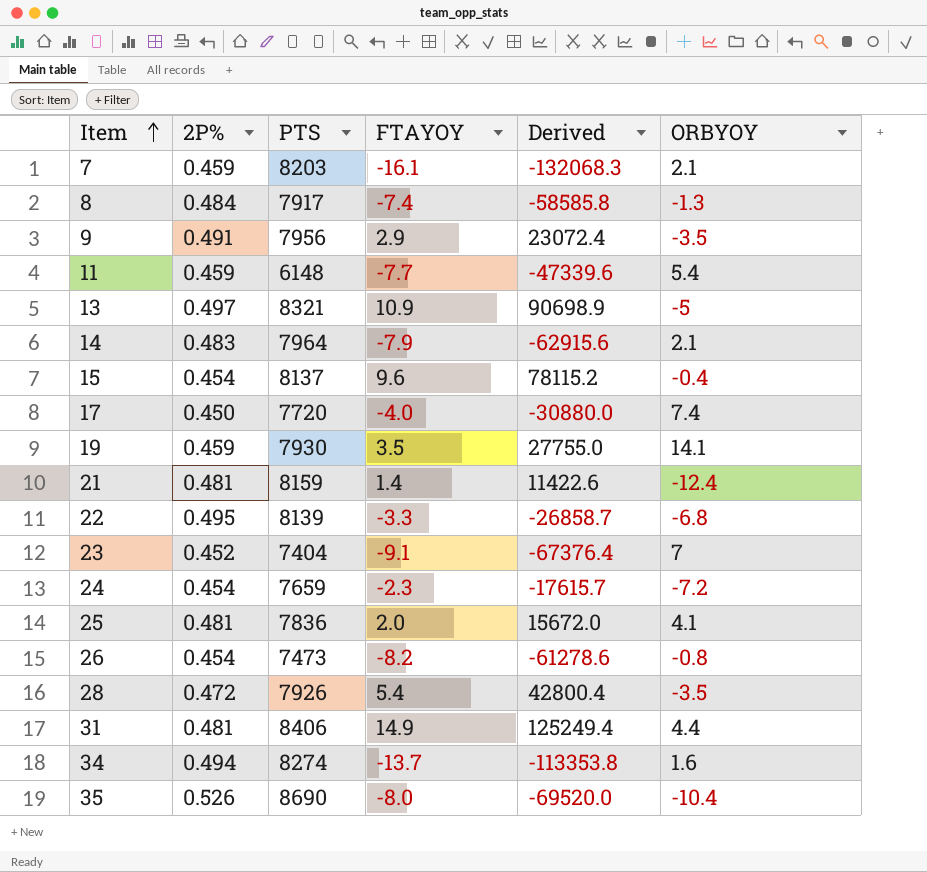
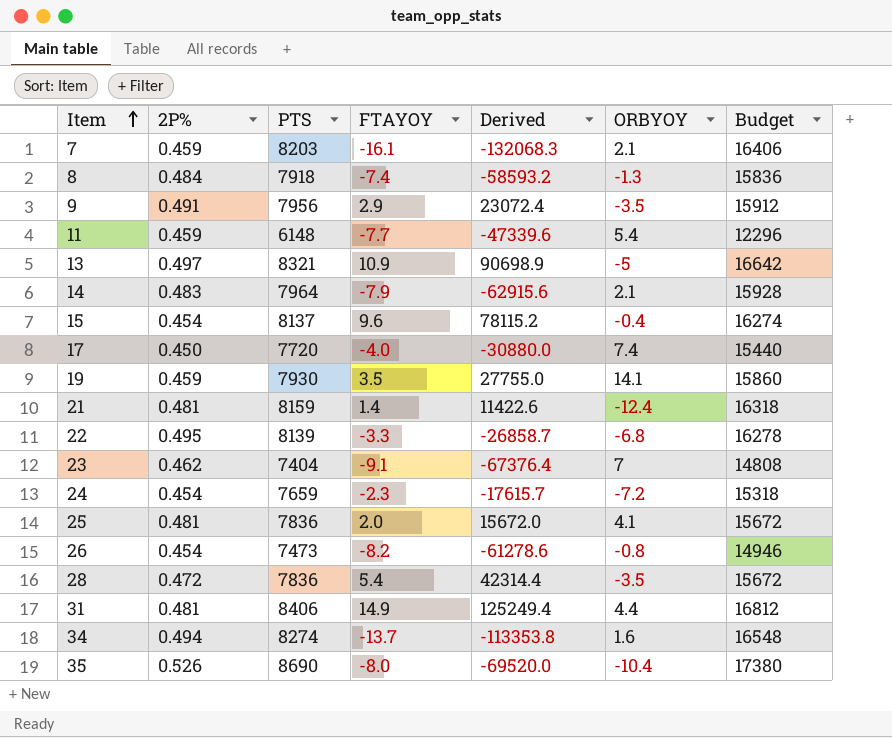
column Budget | formula: none -> [PTS] * 2
8 | PTS: 7917 -> 7918
8 | Derived: -58585.8 -> -58593.2
23 | 2P%: 0.452 -> 0.462
28 | PTS: 7926 -> 7836
28 | Derived: 42800.4 -> 42314.4

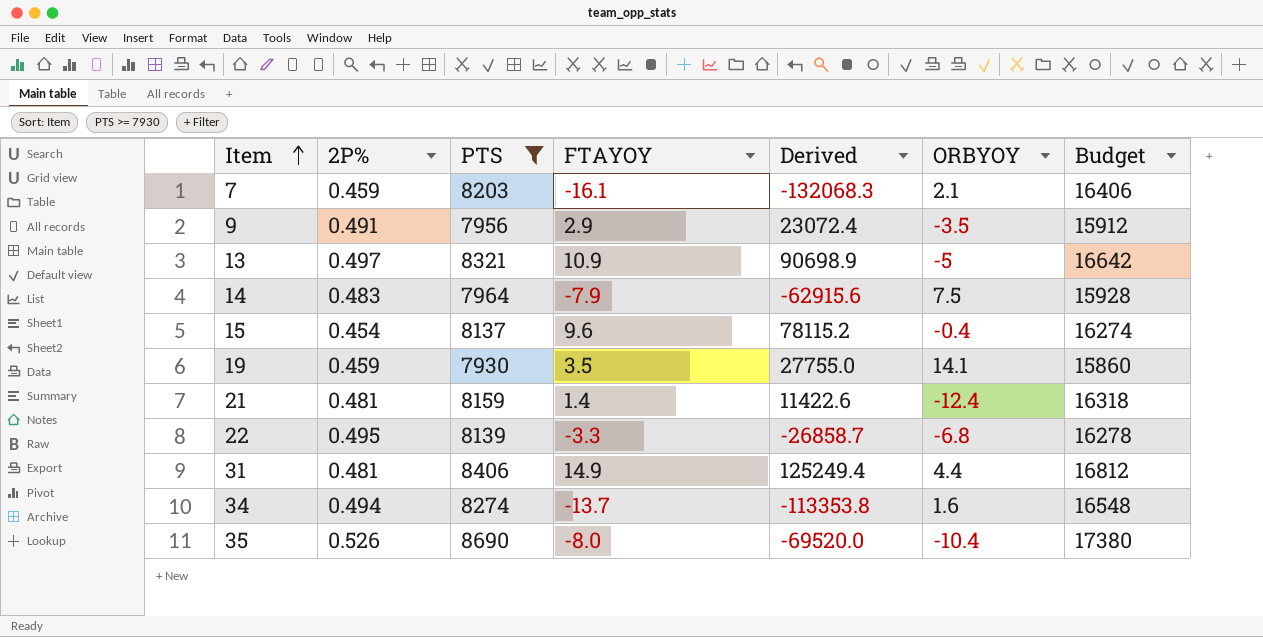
filter: none -> PTS >= 7930
14 | ORBYOY: 2.1 -> 7.5

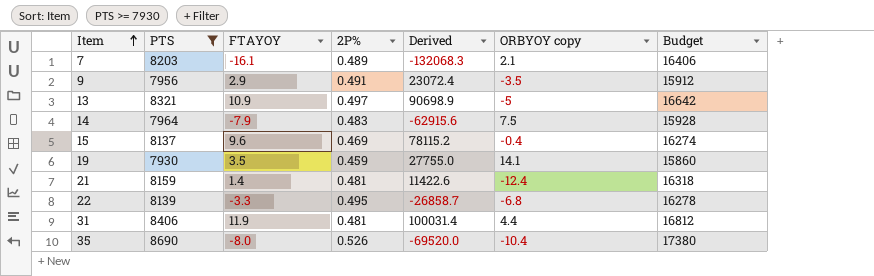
column 2P% | position: 2 -> 4
column name: ORBYOY -> ORBYOY copy
row 34: 0.494 | 8274 | -13.7 | -113353.8 | 1.6 | 16548 -> none
7 | 2P%: 0.459 -> 0.489
15 | 2P%: 0.454 -> 0.469
31 | FTAYOY: 14.9 -> 11.9
31 | Derived: 125249.4 -> 100031.4

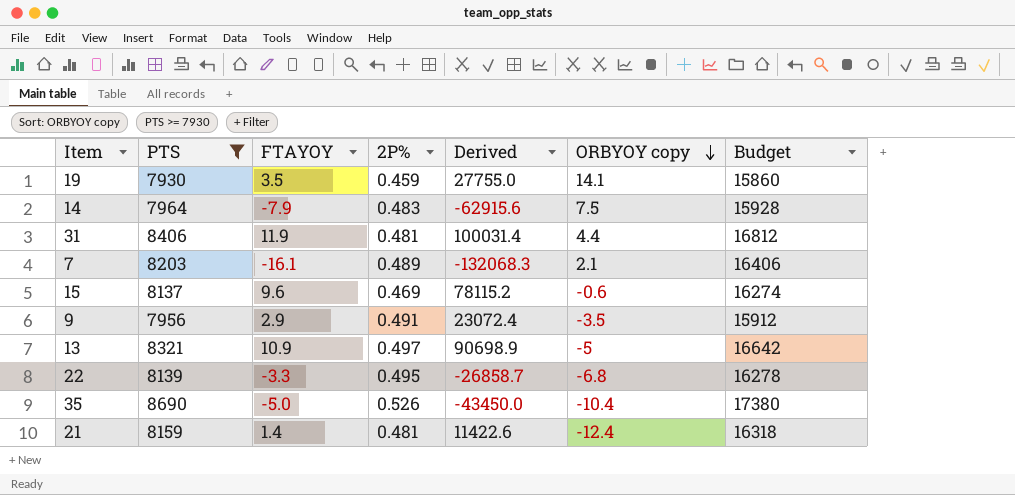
row order: Item ascending -> ORBYOY copy descending
15 | ORBYOY copy: -0.4 -> -0.6
35 | FTAYOY: -8.0 -> -5.0
35 | Derived: -69520.0 -> -43450.0

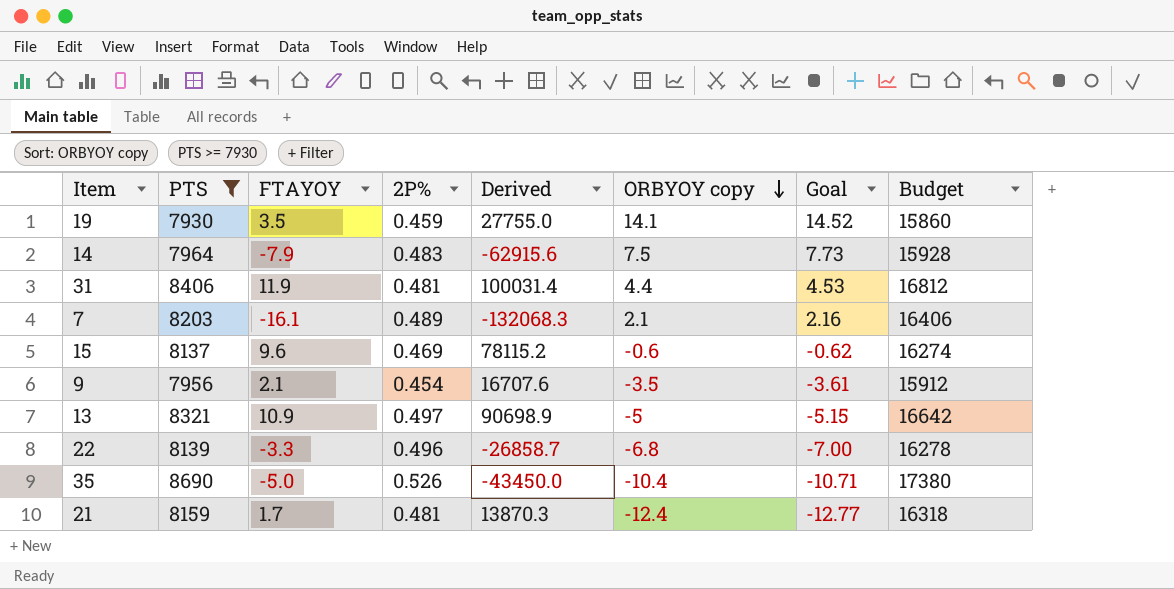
column Goal | formula: none -> [ORBYOY copy] * 1.03
9 | FTAYOY: 2.9 -> 2.1
9 | 2P%: 0.491 -> 0.454
9 | Derived: 23072.4 -> 16707.6
22 | 2P%: 0.495 -> 0.496
21 | FTAYOY: 1.4 -> 1.7
21 | Derived: 11422.6 -> 13870.3

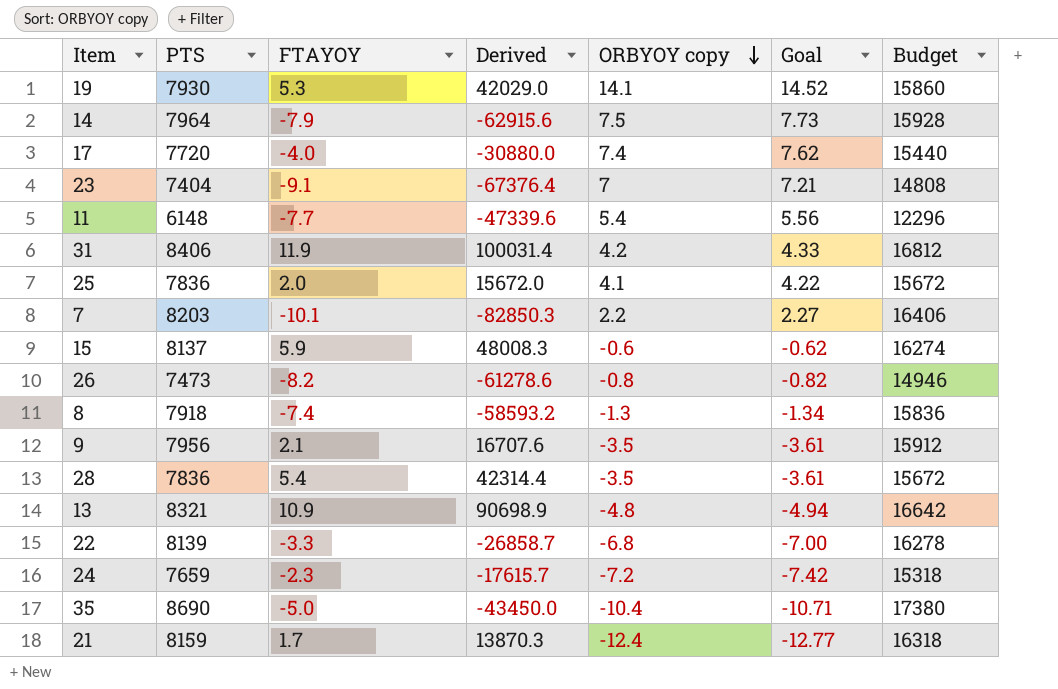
filter: PTS >= 7930 -> none
column 2P% | position: 4 -> none
19 | FTAYOY: 3.5 -> 5.3
19 | Derived: 27755.0 -> 42029.0
31 | ORBYOY copy: 4.4 -> 4.2
31 | Goal: 4.53 -> 4.33
7 | FTAYOY: -16.1 -> -10.1
7 | Derived: -132068.3 -> -82850.3
7 | ORBYOY copy: 2.1 -> 2.2
7 | Goal: 2.16 -> 2.27
15 | FTAYOY: 9.6 -> 5.9
15 | Derived: 78115.2 -> 48008.3
13 | ORBYOY copy: -5 -> -4.8
13 | Goal: -5.15 -> -4.94

